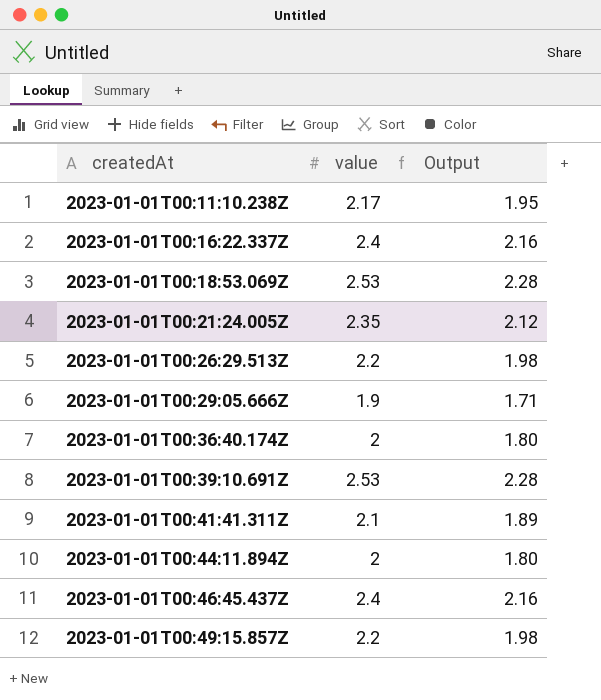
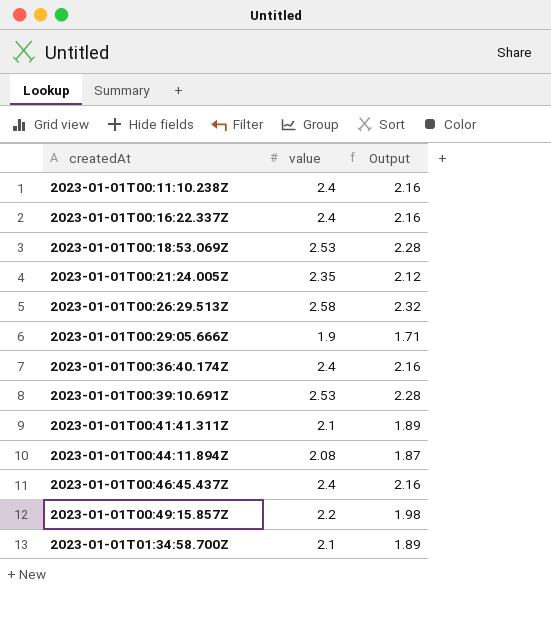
2023-01-01T00:11:10.238Z | value: 2.17 -> 2.4
2023-01-01T00:11:10.238Z | Output: 1.95 -> 2.16
2023-01-01T00:26:29.513Z | value: 2.2 -> 2.58
2023-01-01T00:26:29.513Z | Output: 1.98 -> 2.32
2023-01-01T00:36:40.174Z | value: 2 -> 2.4
2023-01-01T00:36:40.174Z | Output: 1.80 -> 2.16
2023-01-01T00:44:11.894Z | value: 2 -> 2.08
2023-01-01T00:44:11.894Z | Output: 1.80 -> 1.87
row 2023-01-01T01:34:58.700Z: none -> 2.1 | 1.89

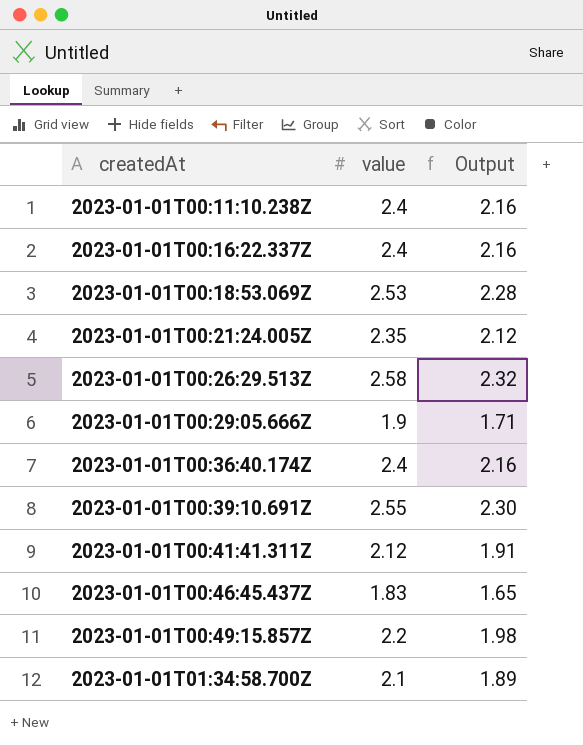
row 2023-01-01T00:44:11.894Z: 2.08 | 1.87 -> none
2023-01-01T00:39:10.691Z | value: 2.53 -> 2.55
2023-01-01T00:39:10.691Z | Output: 2.28 -> 2.30
2023-01-01T00:41:41.311Z | value: 2.1 -> 2.12
2023-01-01T00:41:41.311Z | Output: 1.89 -> 1.91
2023-01-01T00:46:45.437Z | value: 2.4 -> 1.83
2023-01-01T00:46:45.437Z | Output: 2.16 -> 1.65

